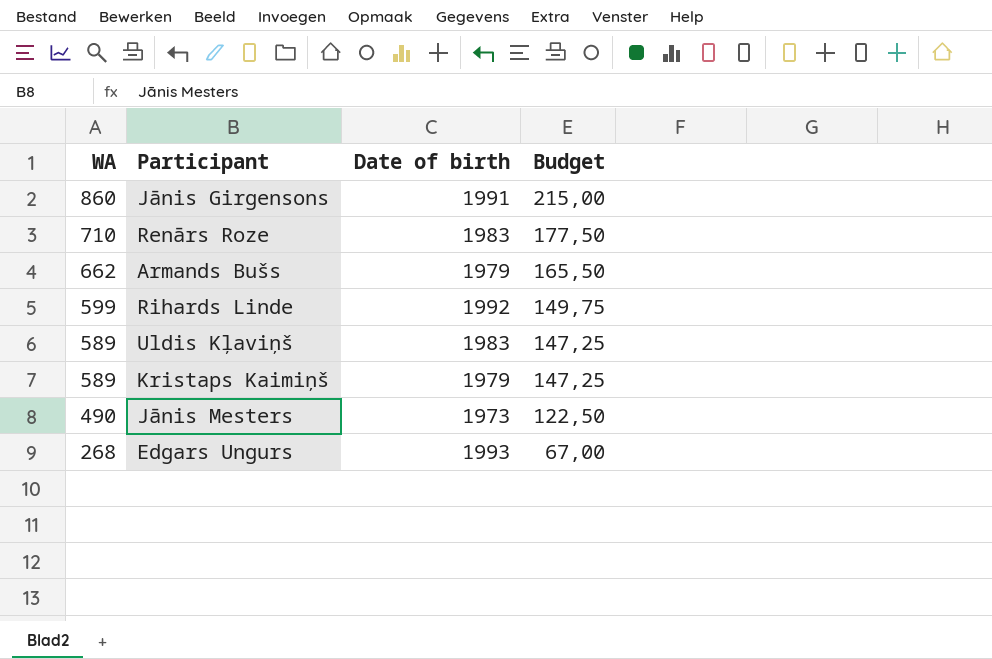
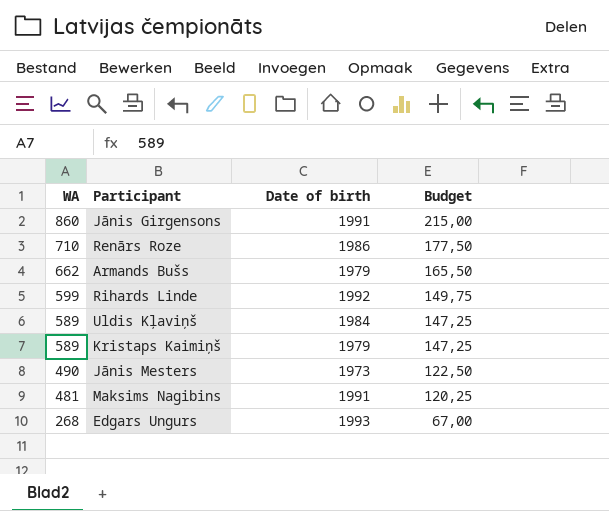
Renārs Roze | Date of birth: 1983 -> 1986
Uldis Kļaviņš | Date of birth: 1983 -> 1984
row Maksims Nagibins: none -> 481 | 1991 | 120,25

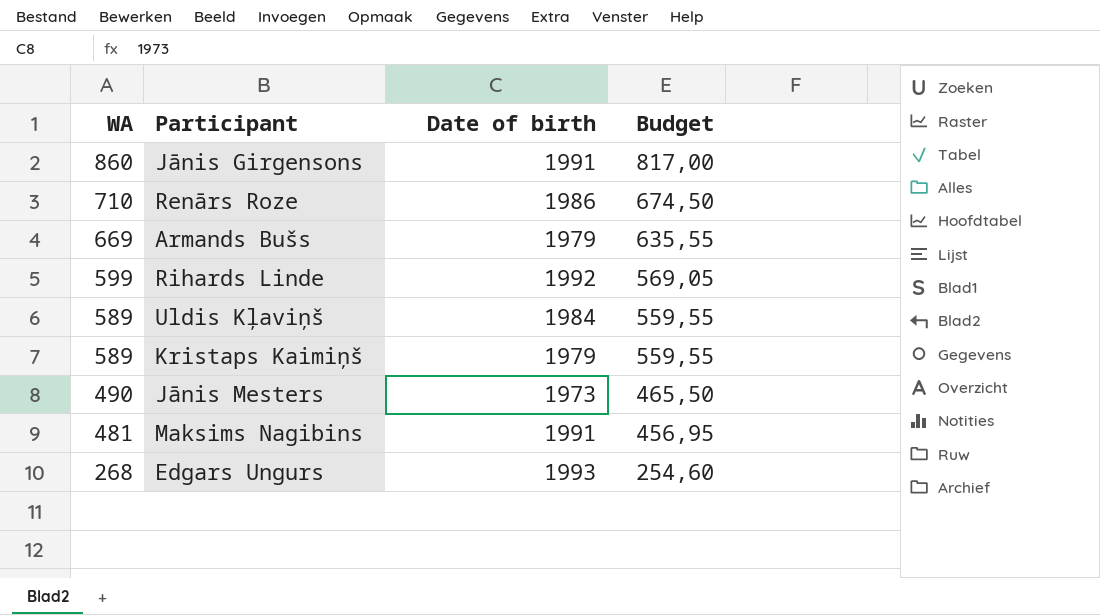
column Budget | formula: [WA] * 0,25 -> [WA] * 0,95
Armands Bušs | WA: 662 -> 669

